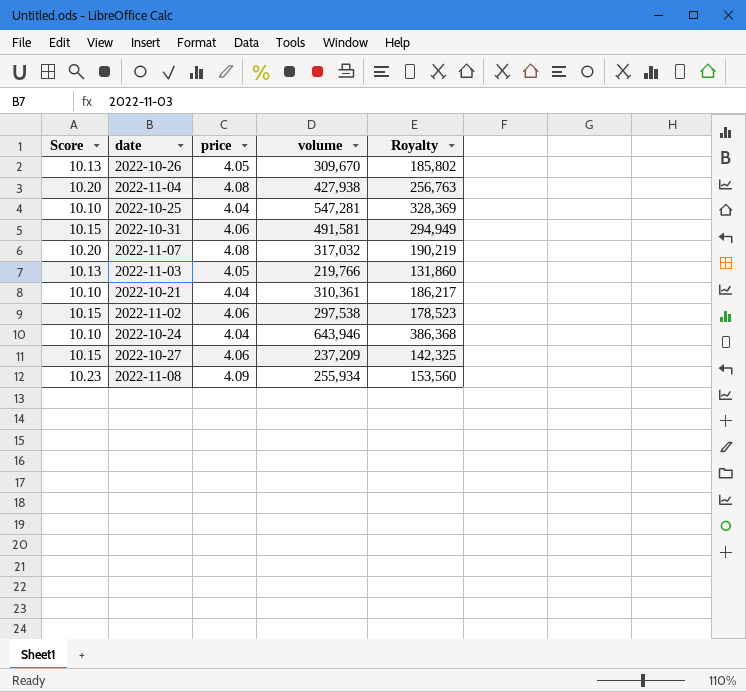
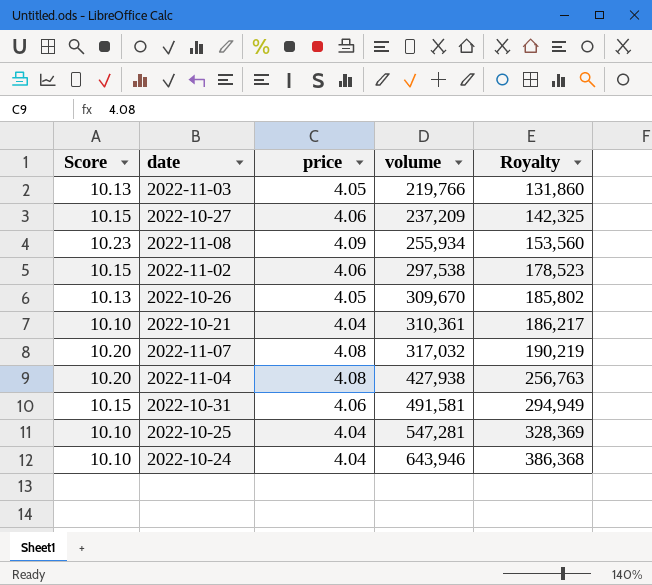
row order: none -> volume ascending

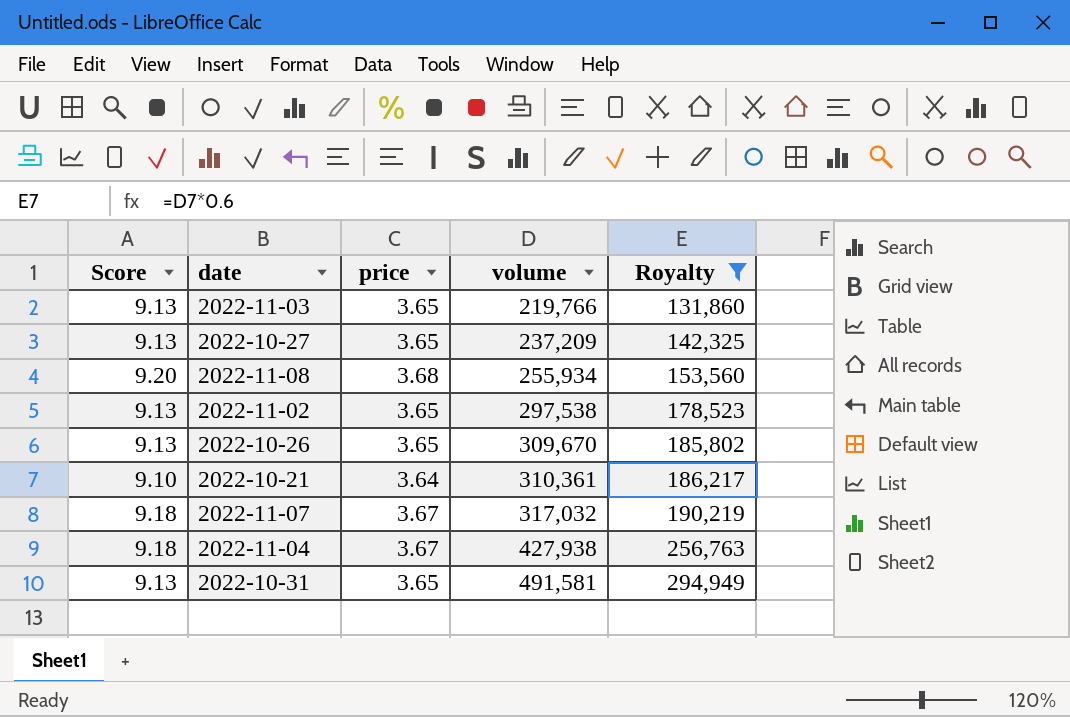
filter: none -> Royalty <= 294,949
2022-11-03 | Score: 10.13 -> 9.13
2022-11-03 | price: 4.05 -> 3.65
2022-10-27 | Score: 10.15 -> 9.13
2022-10-27 | price: 4.06 -> 3.65
2022-11-08 | Score: 10.23 -> 9.20
2022-11-08 | price: 4.09 -> 3.68
2022-11-02 | Score: 10.15 -> 9.13
2022-11-02 | price: 4.06 -> 3.65
2022-10-26 | Score: 10.13 -> 9.13
2022-10-26 | price: 4.05 -> 3.65
2022-10-21 | Score: 10.10 -> 9.10
2022-10-21 | price: 4.04 -> 3.64
2022-11-07 | Score: 10.20 -> 9.18
2022-11-07 | price: 4.08 -> 3.67
2022-11-04 | Score: 10.20 -> 9.18
2022-11-04 | price: 4.08 -> 3.67
2022-10-31 | Score: 10.15 -> 9.13
2022-10-31 | price: 4.06 -> 3.65

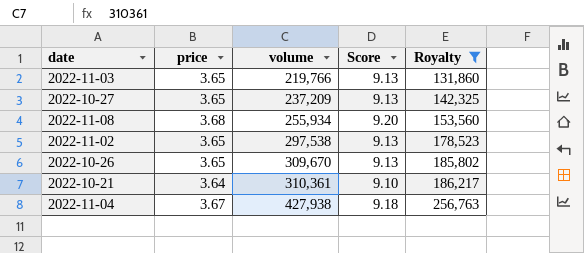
column Score | position: 1 -> 4
row 2022-11-07: 9.18 | 3.67 | 317,032 | 190,219 -> none
row 2022-10-31: 9.13 | 3.65 | 491,581 | 294,949 -> none

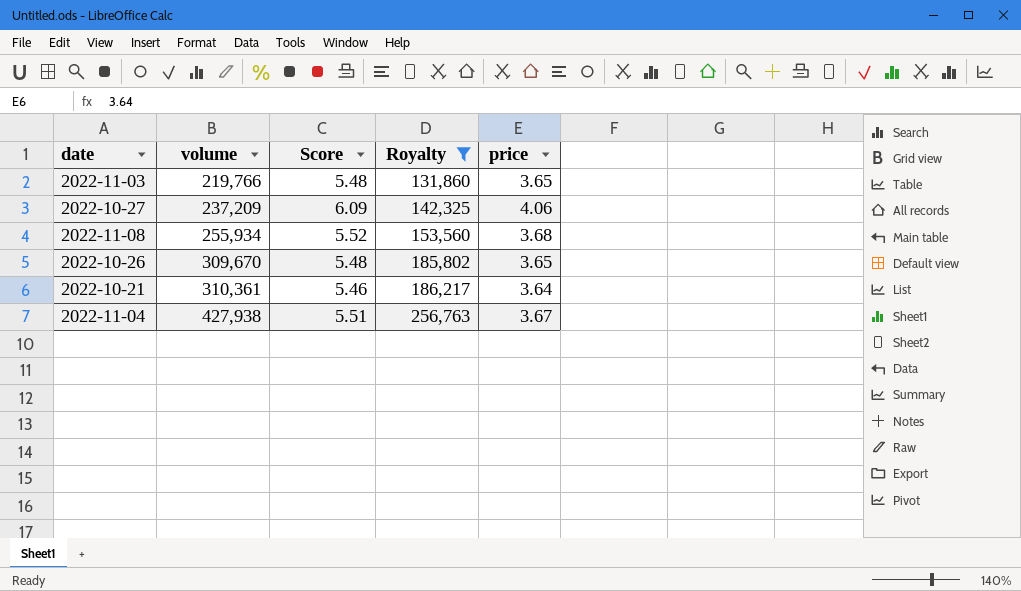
column Score | formula: [price] * 2.5 -> [price] * 1.5
column price | position: 2 -> 5
row 2022-11-02: 3.65 | 297,538 | 9.13 | 178,523 -> none
2022-10-27 | price: 3.65 -> 4.06

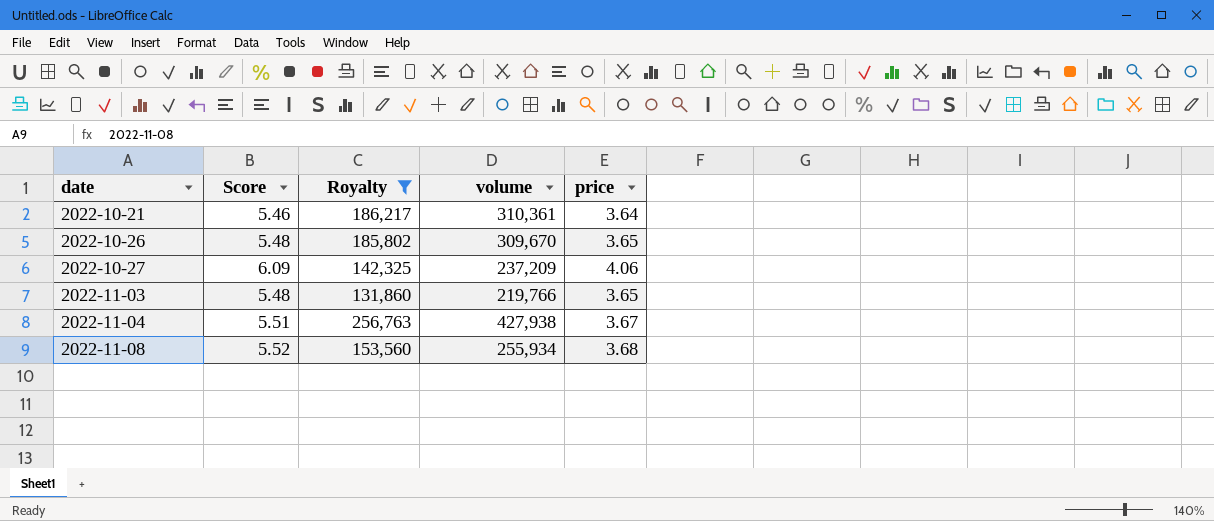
row order: volume ascending -> date ascending
column volume | position: 2 -> 4

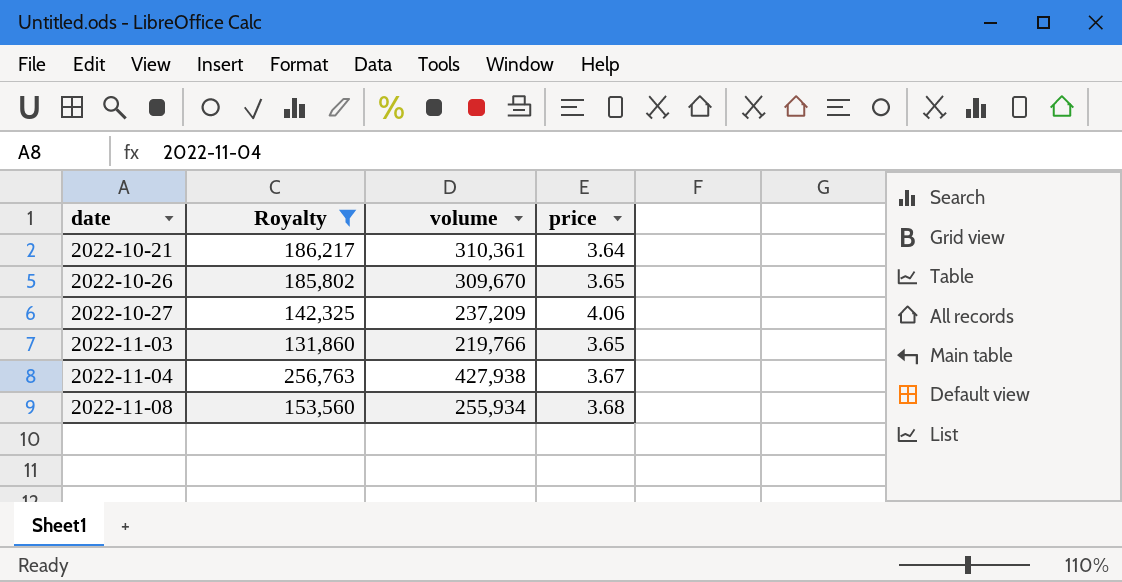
column Score | formula: [price] * 1.5 -> none

